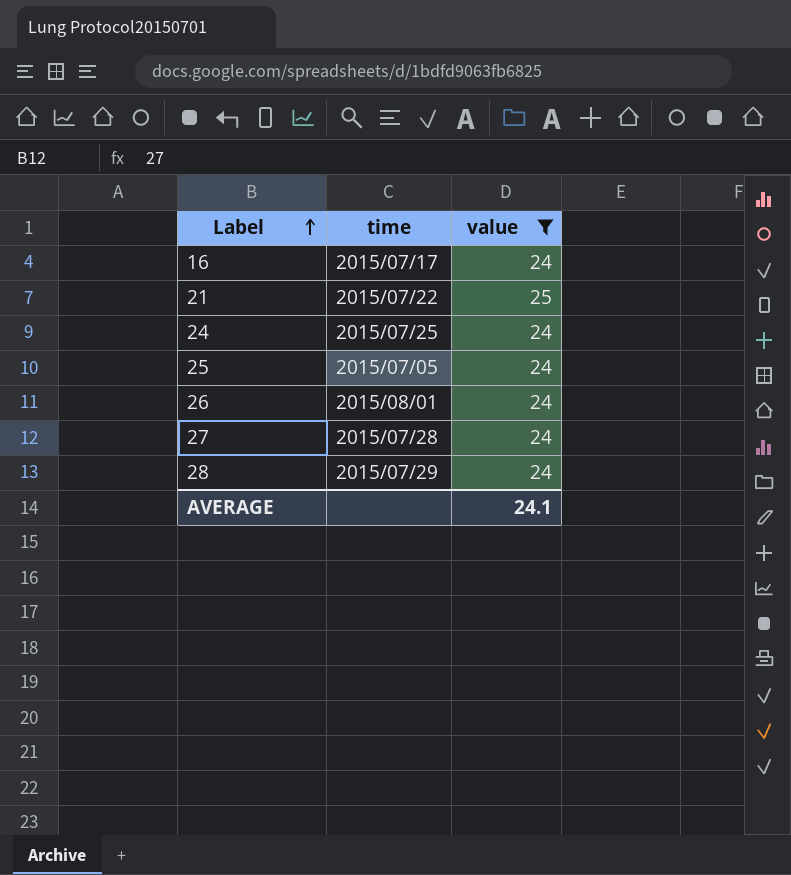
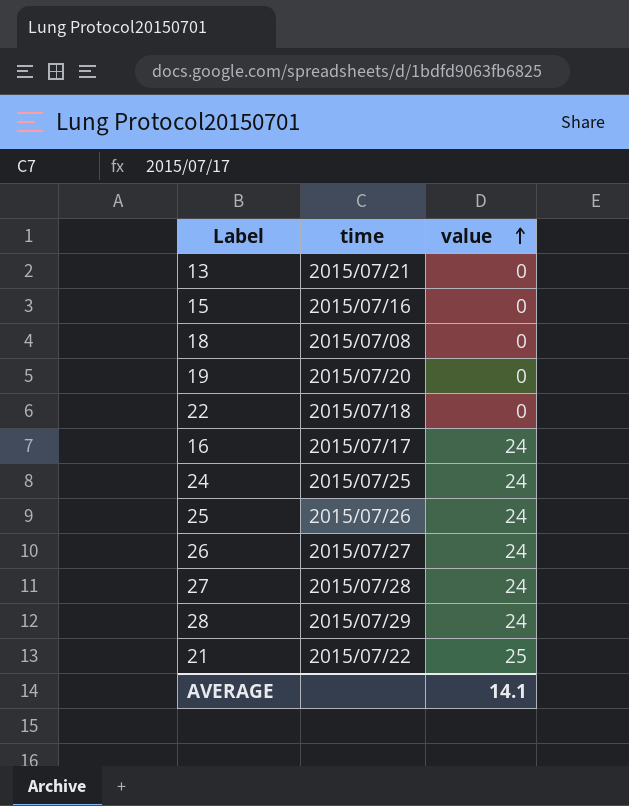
filter: value != 0 -> none
row order: Label ascending -> value ascending
25 | time: 2015/07/05 -> 2015/07/26
26 | time: 2015/08/01 -> 2015/07/27
AVERAGE | value: 24.1 -> 14.1

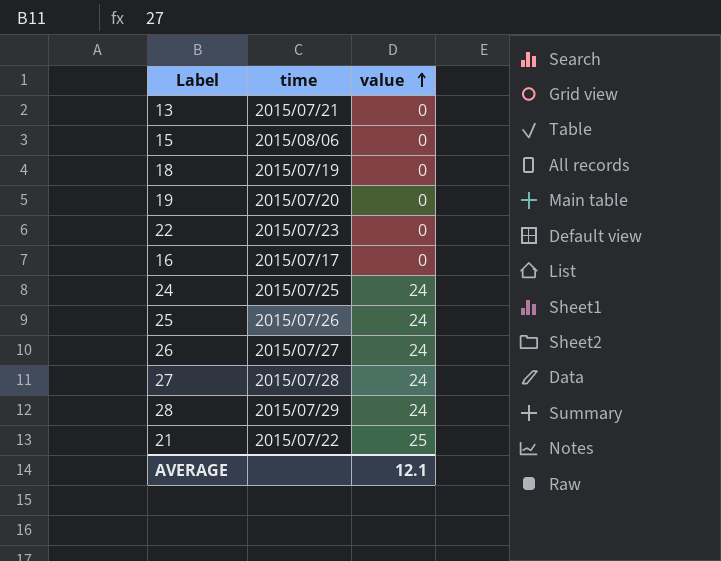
15 | time: 2015/07/16 -> 2015/08/06
18 | time: 2015/07/08 -> 2015/07/19
22 | time: 2015/07/18 -> 2015/07/23
16 | value: 24 -> 0
AVERAGE | value: 14.1 -> 12.1

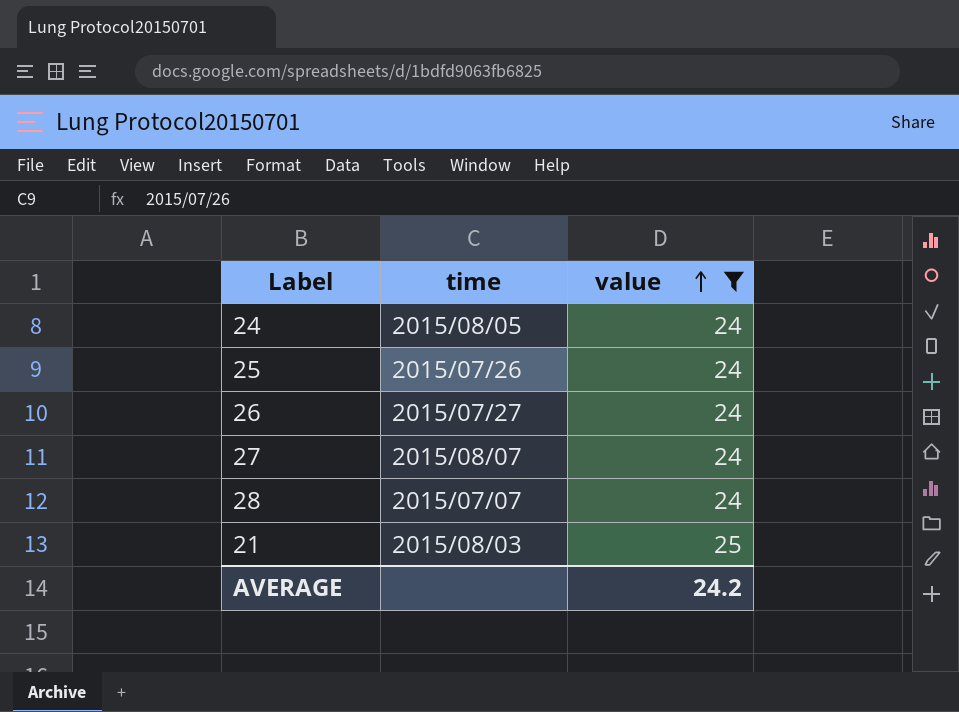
filter: none -> value != 0
24 | time: 2015/07/25 -> 2015/08/05
27 | time: 2015/07/28 -> 2015/08/07
28 | time: 2015/07/29 -> 2015/07/07
21 | time: 2015/07/22 -> 2015/08/03
AVERAGE | value: 12.1 -> 24.2

